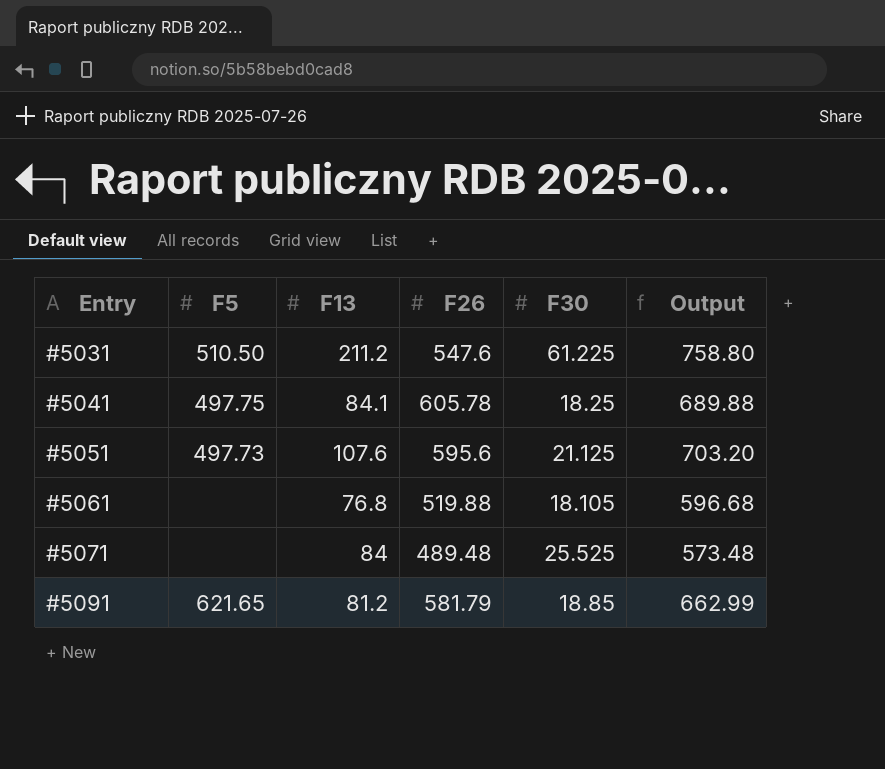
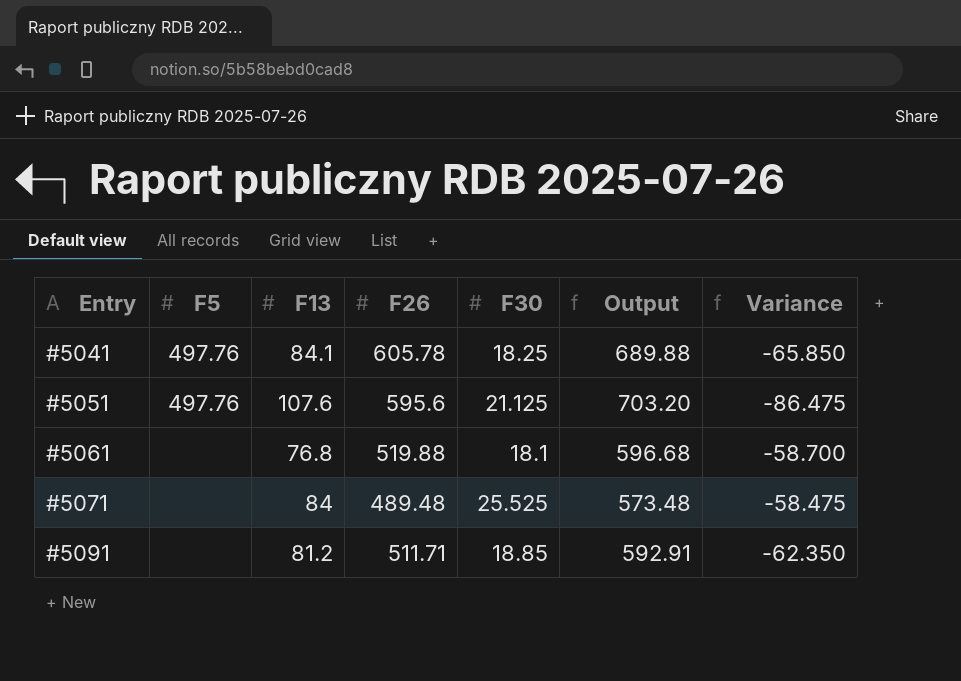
column Variance | formula: none -> [F30] - [F13]
row #5031: 510.50 | 211.2 | 547.6 | 61.225 | 758.80 -> none
#5041 | F5: 497.75 -> 497.76
#5051 | F5: 497.73 -> 497.76
#5061 | F30: 18.105 -> 18.1
#5091 | F5: 621.65 -> none
#5091 | F26: 581.79 -> 511.71
#5091 | Output: 662.99 -> 592.91

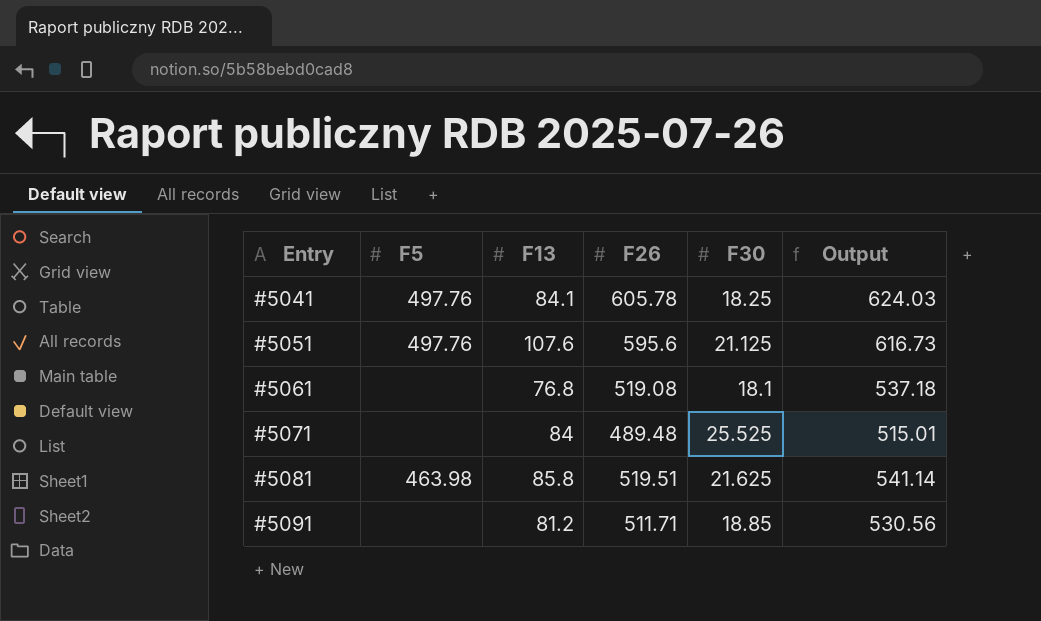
column Variance | formula: [F30] - [F13] -> none
column Output | formula: [F13] + [F26] -> [F26] + [F30]
#5061 | F26: 519.88 -> 519.08
row #5081: none -> 463.98 | 85.8 | 519.51 | 21.625 | 541.14

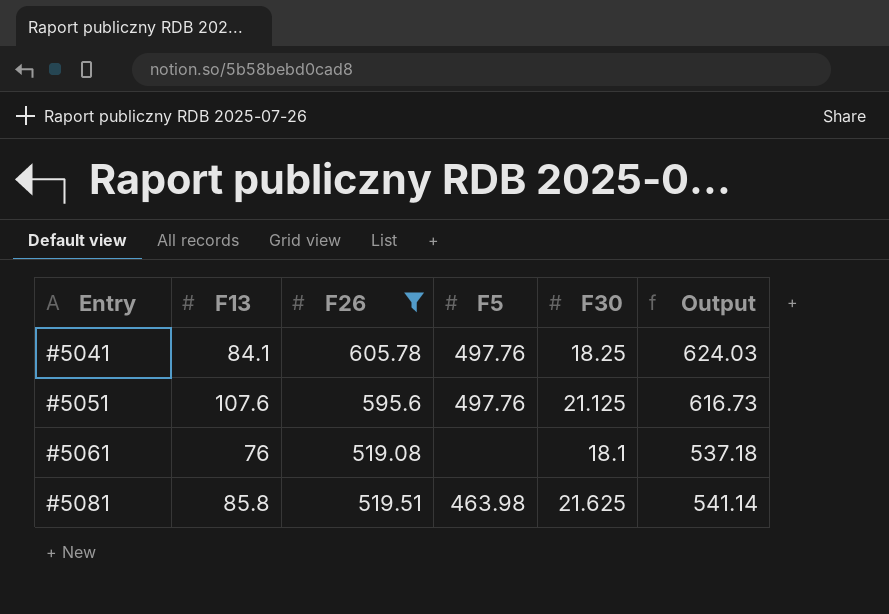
filter: none -> F26 >= 519.08
column F5 | position: 2 -> 4
#5061 | F13: 76.8 -> 76

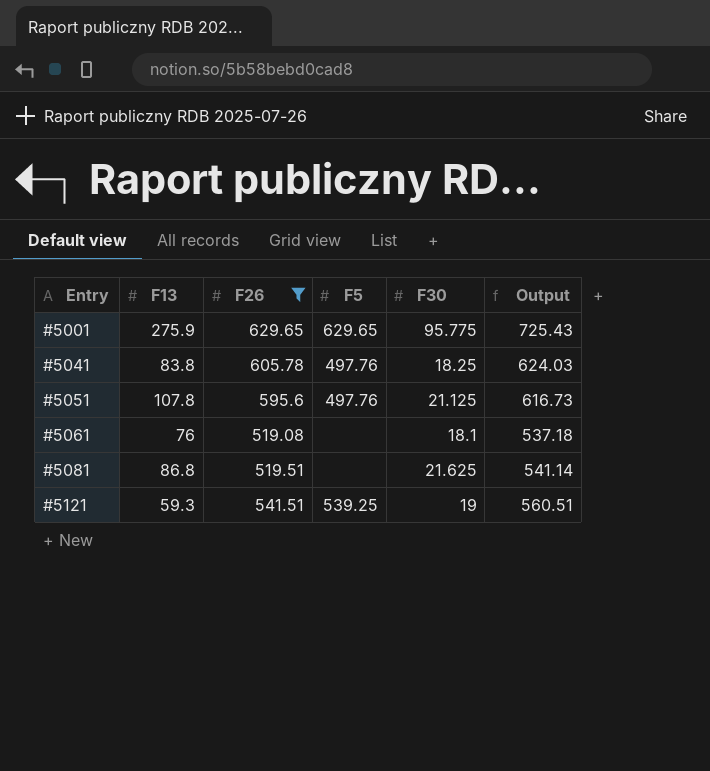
row #5001: none -> 275.9 | 629.65 | 629.65 | 95.775 | 725.43
#5041 | F13: 84.1 -> 83.8
#5051 | F13: 107.6 -> 107.8
#5081 | F13: 85.8 -> 86.8
#5081 | F5: 463.98 -> none
row #5121: none -> 59.3 | 541.51 | 539.25 | 19 | 560.51

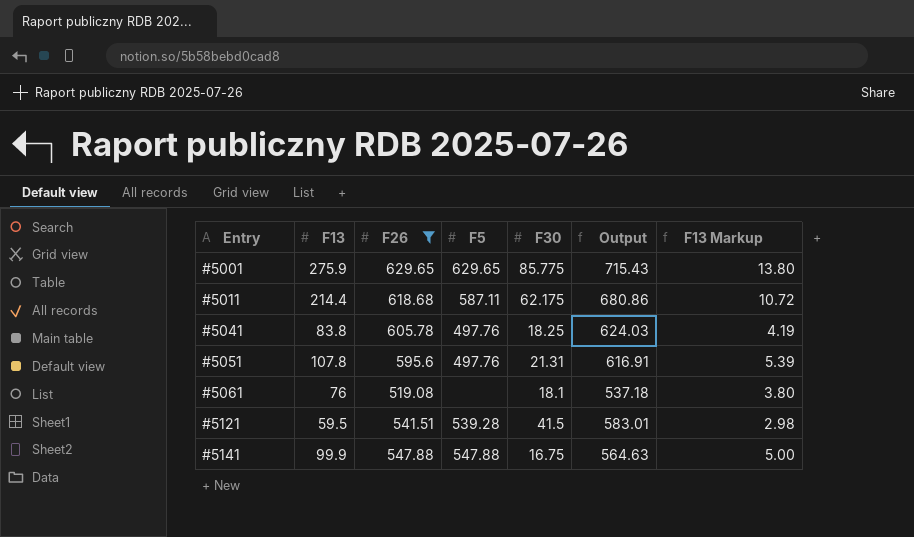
column F13 Markup | formula: none -> [F13] * 0.05
row #5081: 86.8 | 519.51 | none | 21.625 | 541.14 -> none
#5001 | F30: 95.775 -> 85.775
#5001 | Output: 725.43 -> 715.43
row #5011: none -> 214.4 | 618.68 | 587.11 | 62.175 | 680.86 | 10.72
#5051 | F30: 21.125 -> 21.31
#5051 | Output: 616.73 -> 616.91
#5121 | F13: 59.3 -> 59.5
#5121 | F5: 539.25 -> 539.28
#5121 | F30: 19 -> 41.5
#5121 | Output: 560.51 -> 583.01
row #5141: none -> 99.9 | 547.88 | 547.88 | 16.75 | 564.63 | 5.00

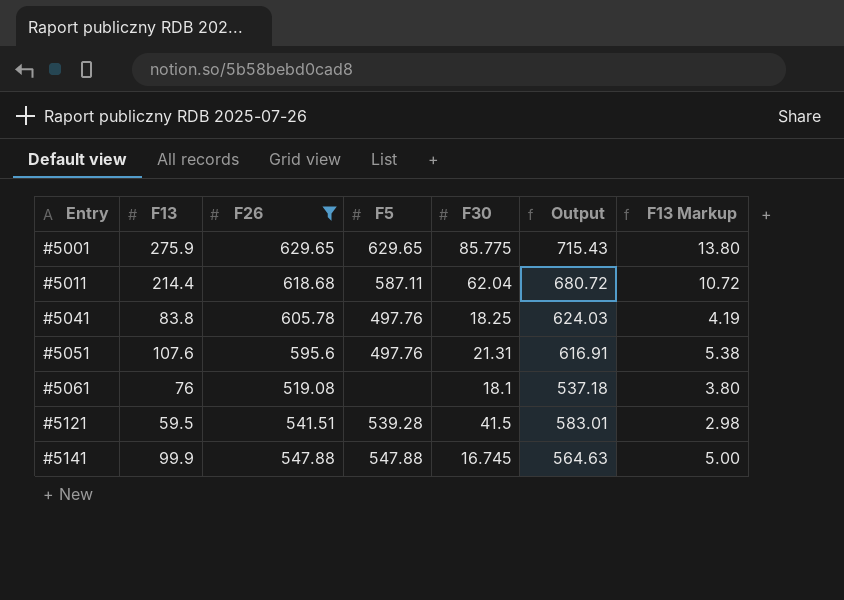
#5011 | F30: 62.175 -> 62.04
#5011 | Output: 680.86 -> 680.72
#5051 | F13: 107.8 -> 107.6
#5051 | F13 Markup: 5.39 -> 5.38
#5141 | F30: 16.75 -> 16.745

